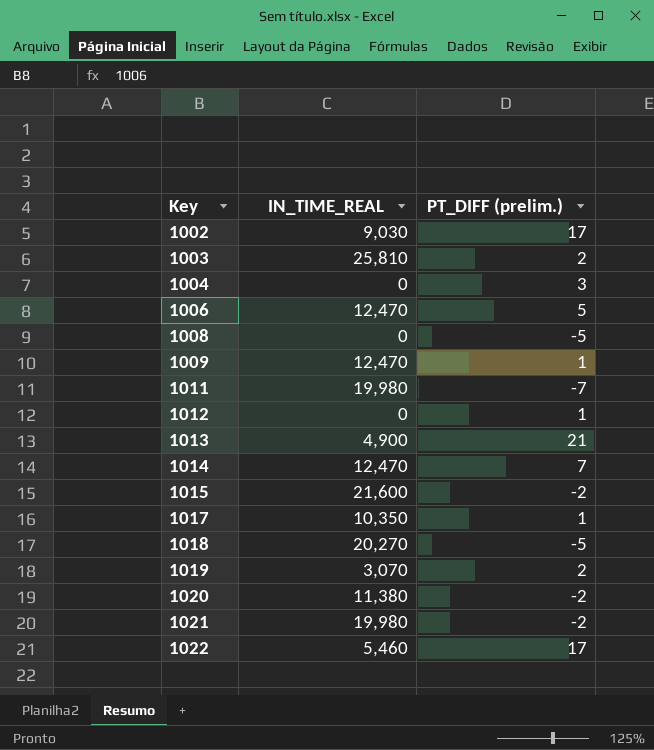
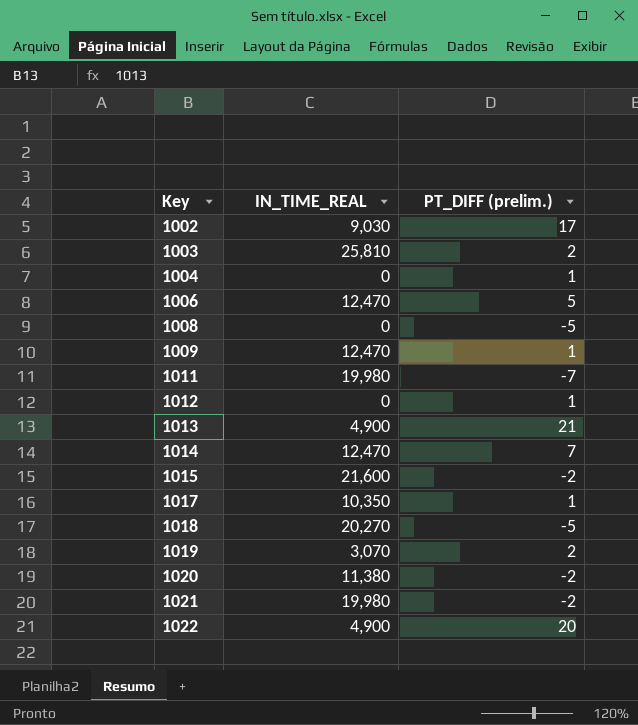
1004 | PT_DIFF (prelim.): 3 -> 1
1022 | IN_TIME_REAL: 5,460 -> 4,900
1022 | PT_DIFF (prelim.): 17 -> 20

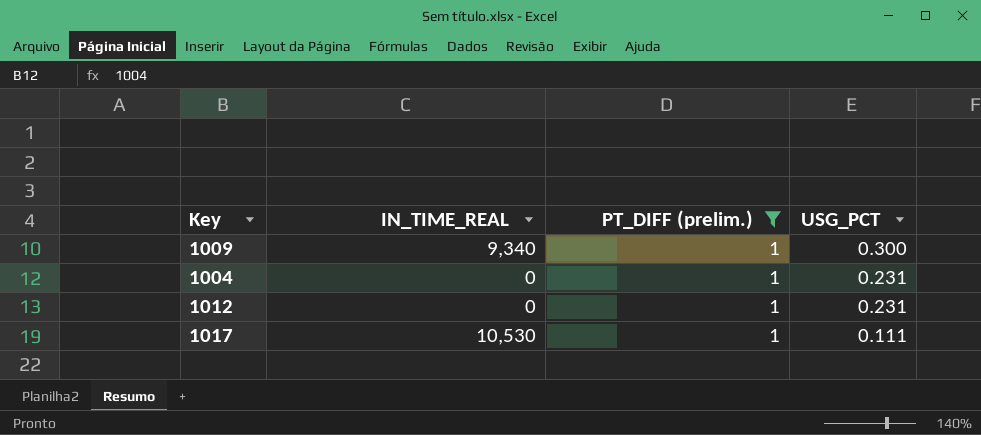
filter: none -> PT_DIFF (prelim.) = 1
row order: Key ascending -> USG_PCT descending
column USG_PCT | position: none -> 4
1009 | IN_TIME_REAL: 12,470 -> 9,340
1017 | IN_TIME_REAL: 10,350 -> 10,530

